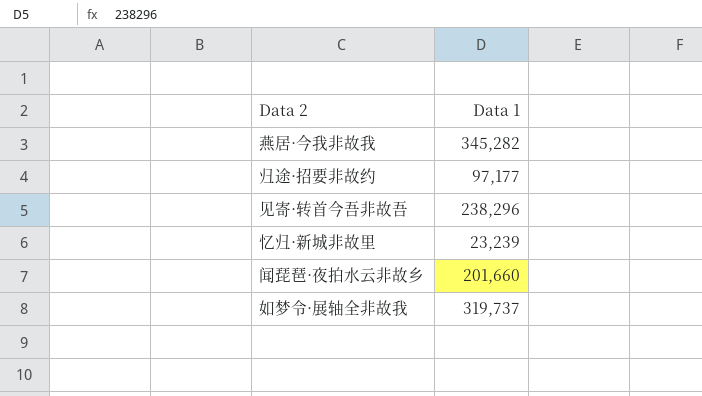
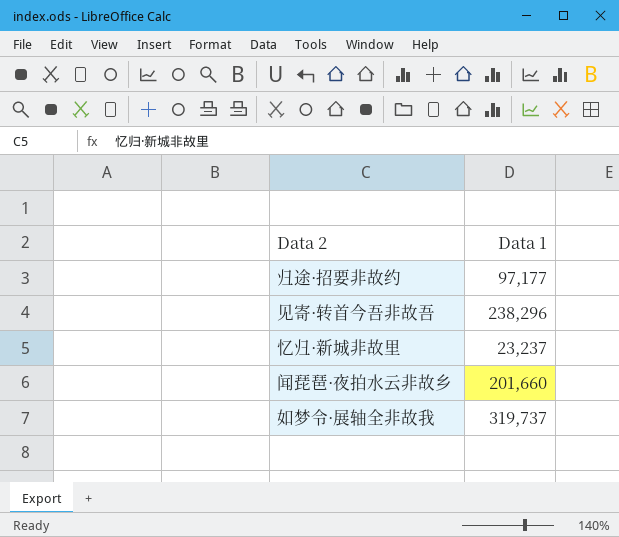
row 燕居·今我非故我: 345,282 -> none
忆归·新城非故里 | Data 1: 23,239 -> 23,237

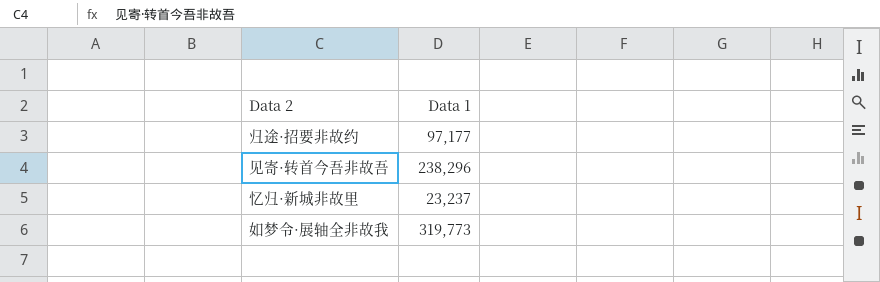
row 闻琵琶·夜拍水云非故乡: 201,660 -> none
如梦令·展轴全非故我 | Data 1: 319,737 -> 319,773

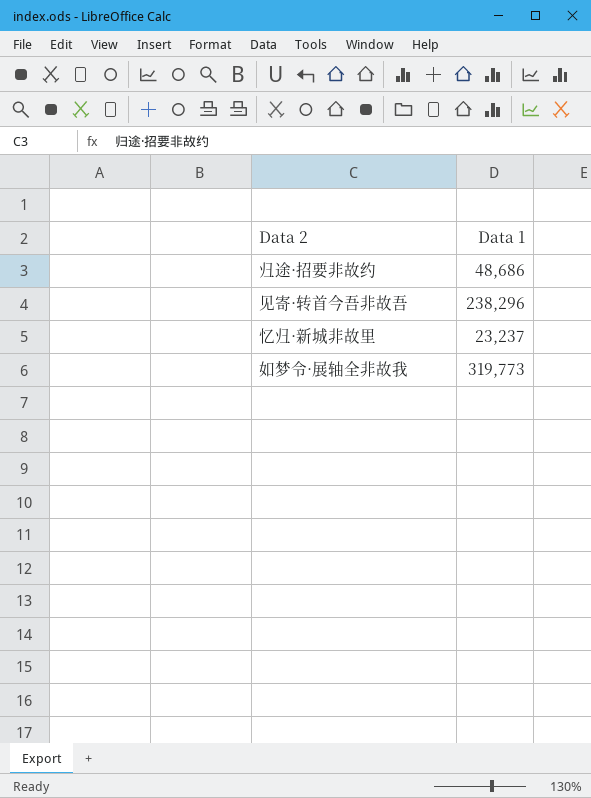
归途·招要非故约 | Data 1: 97,177 -> 48,686

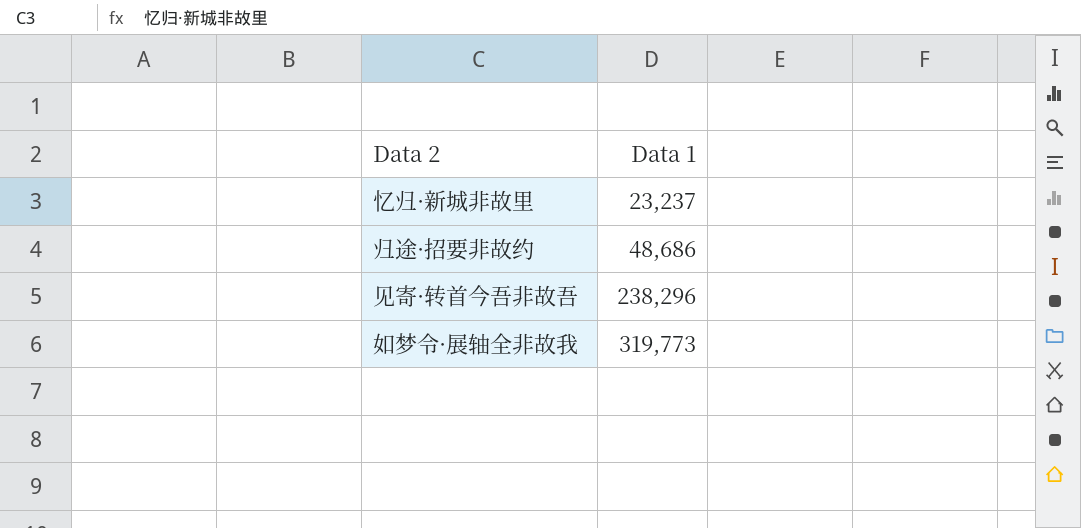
row order: none -> Data 1 ascending

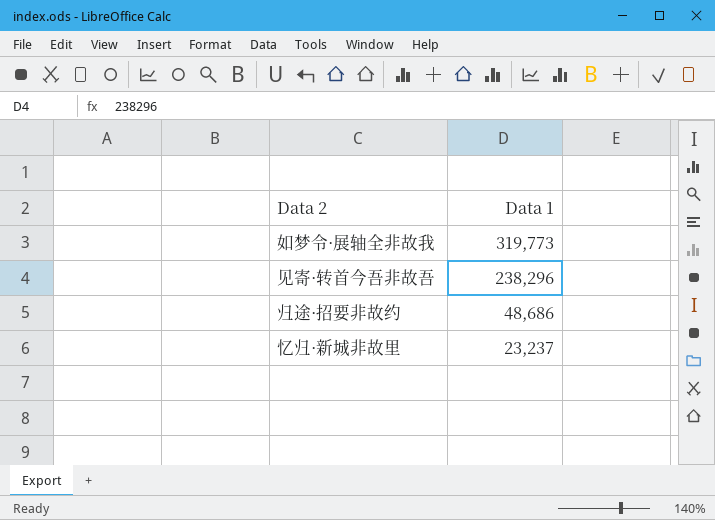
row order: Data 1 ascending -> Data 1 descending

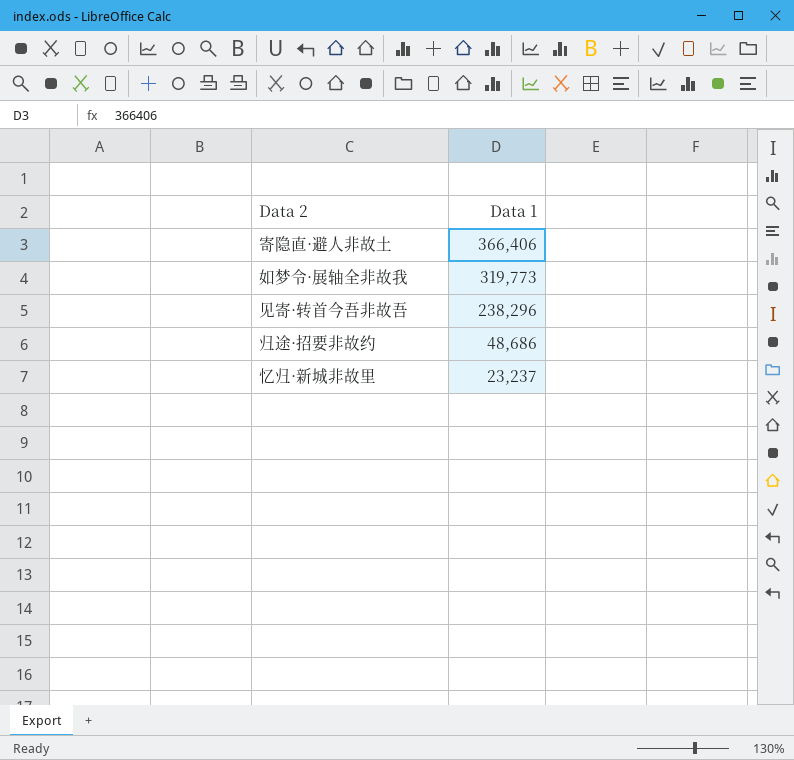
row 寄隐直·避人非故土: none -> 366,406

